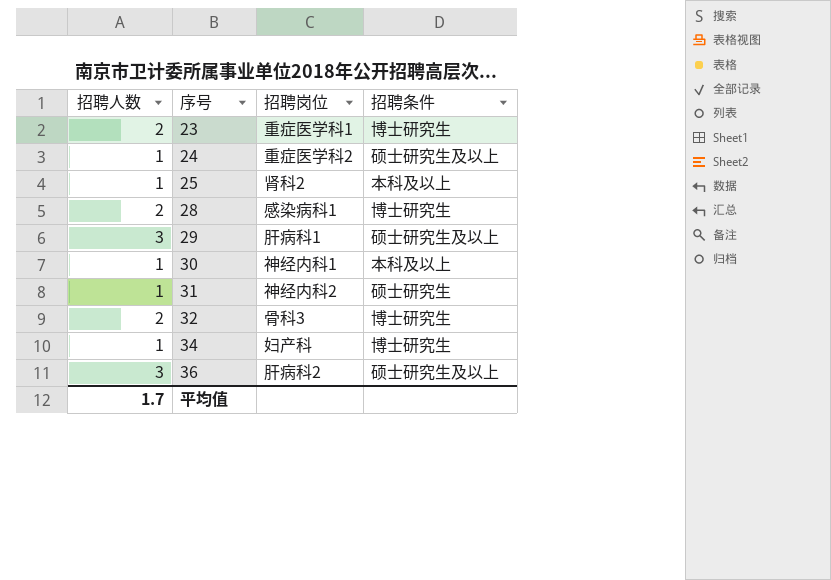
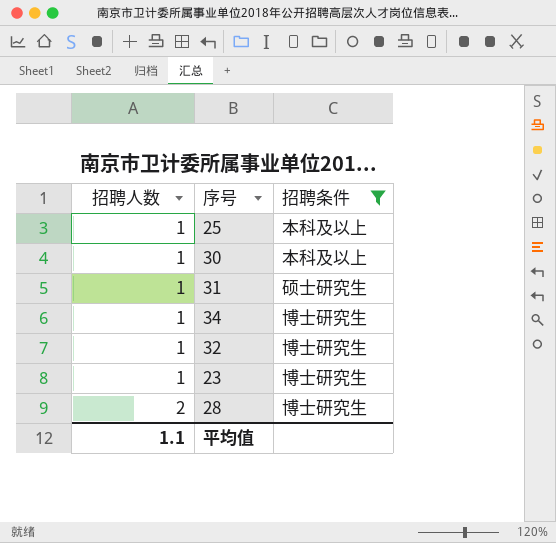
filter: none -> 招聘条件 != 硕士研究生及以上
row order: 序号 ascending -> 招聘人数 ascending
column 招聘岗位 | position: 3 -> none
32 | 招聘人数: 2 -> 1
23 | 招聘人数: 2 -> 1
平均值 | 招聘人数: 1.7 -> 1.1

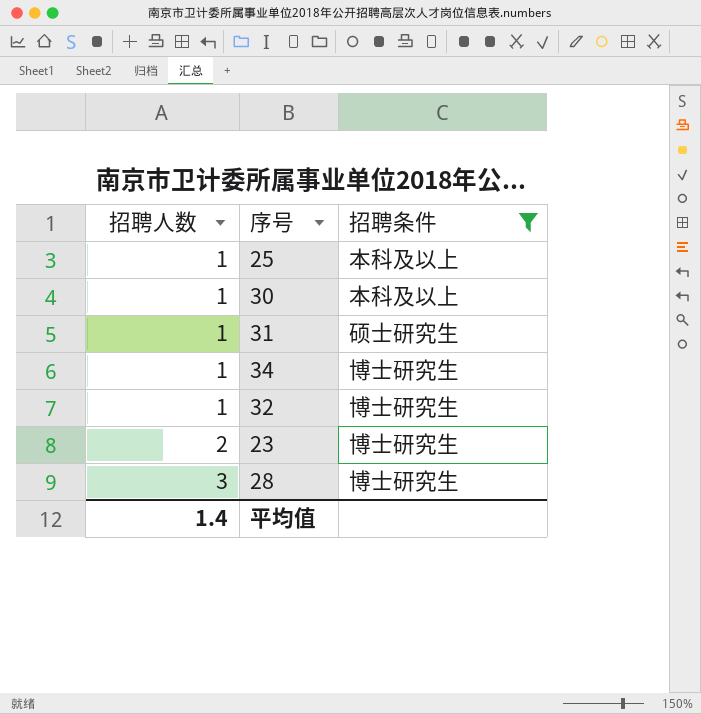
23 | 招聘人数: 1 -> 2
28 | 招聘人数: 2 -> 3
平均值 | 招聘人数: 1.1 -> 1.4

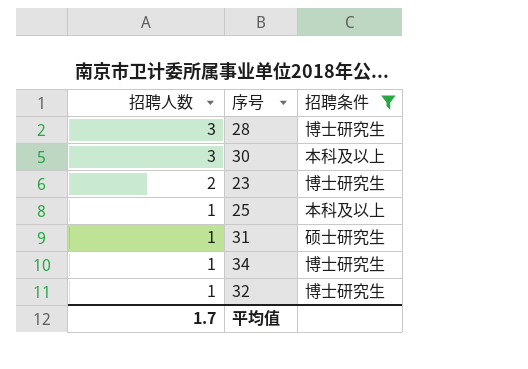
row order: 招聘人数 ascending -> 招聘人数 descending
30 | 招聘人数: 1 -> 3
平均值 | 招聘人数: 1.4 -> 1.7

